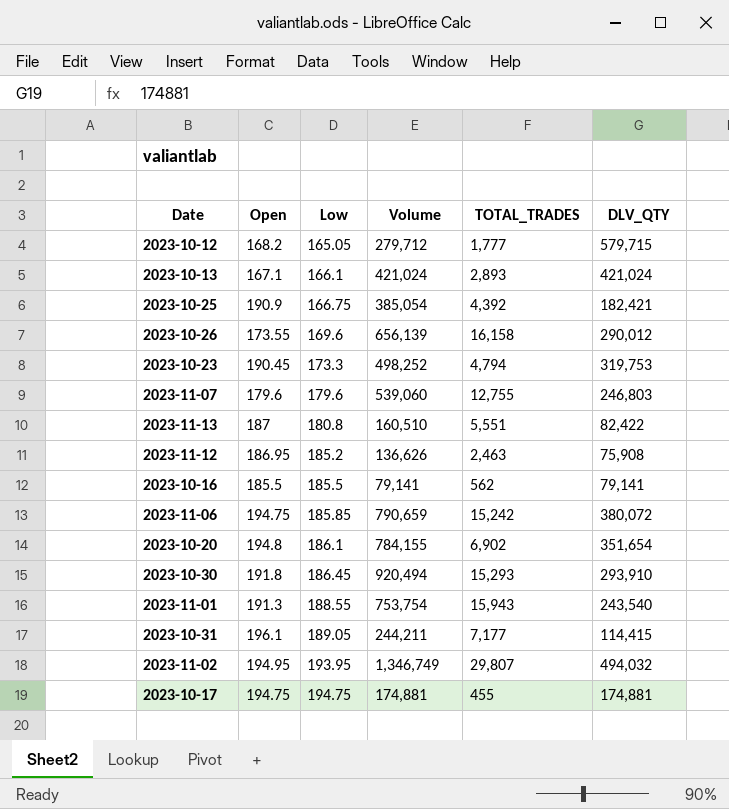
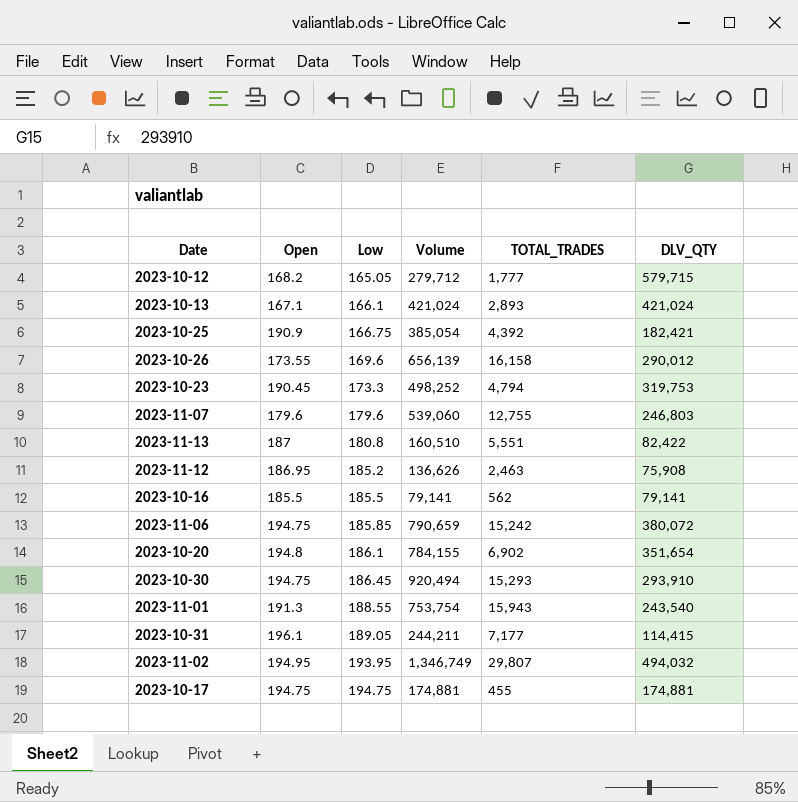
2023-10-30 | Open: 191.8 -> 194.75

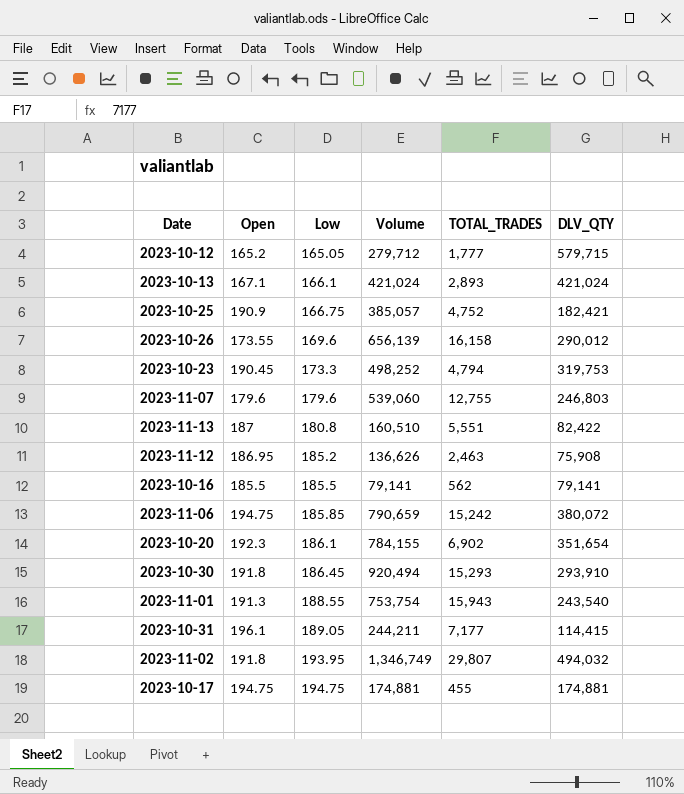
2023-10-12 | Open: 168.2 -> 165.2
2023-10-25 | Volume: 385,054 -> 385,057
2023-10-25 | TOTAL_TRADES: 4,392 -> 4,752
2023-10-20 | Open: 194.8 -> 192.3
2023-10-30 | Open: 194.75 -> 191.8
2023-11-02 | Open: 194.95 -> 191.8

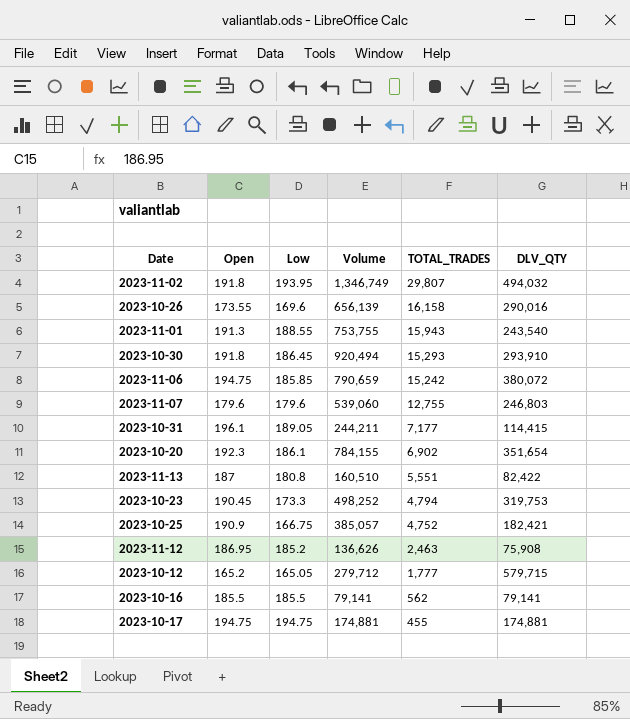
row order: Low ascending -> TOTAL_TRADES descending
row 2023-10-13: 167.1 | 166.1 | 421,024 | 2,893 | 421,024 -> none
2023-10-26 | DLV_QTY: 290,012 -> 290,016
2023-11-01 | Volume: 753,754 -> 753,755

